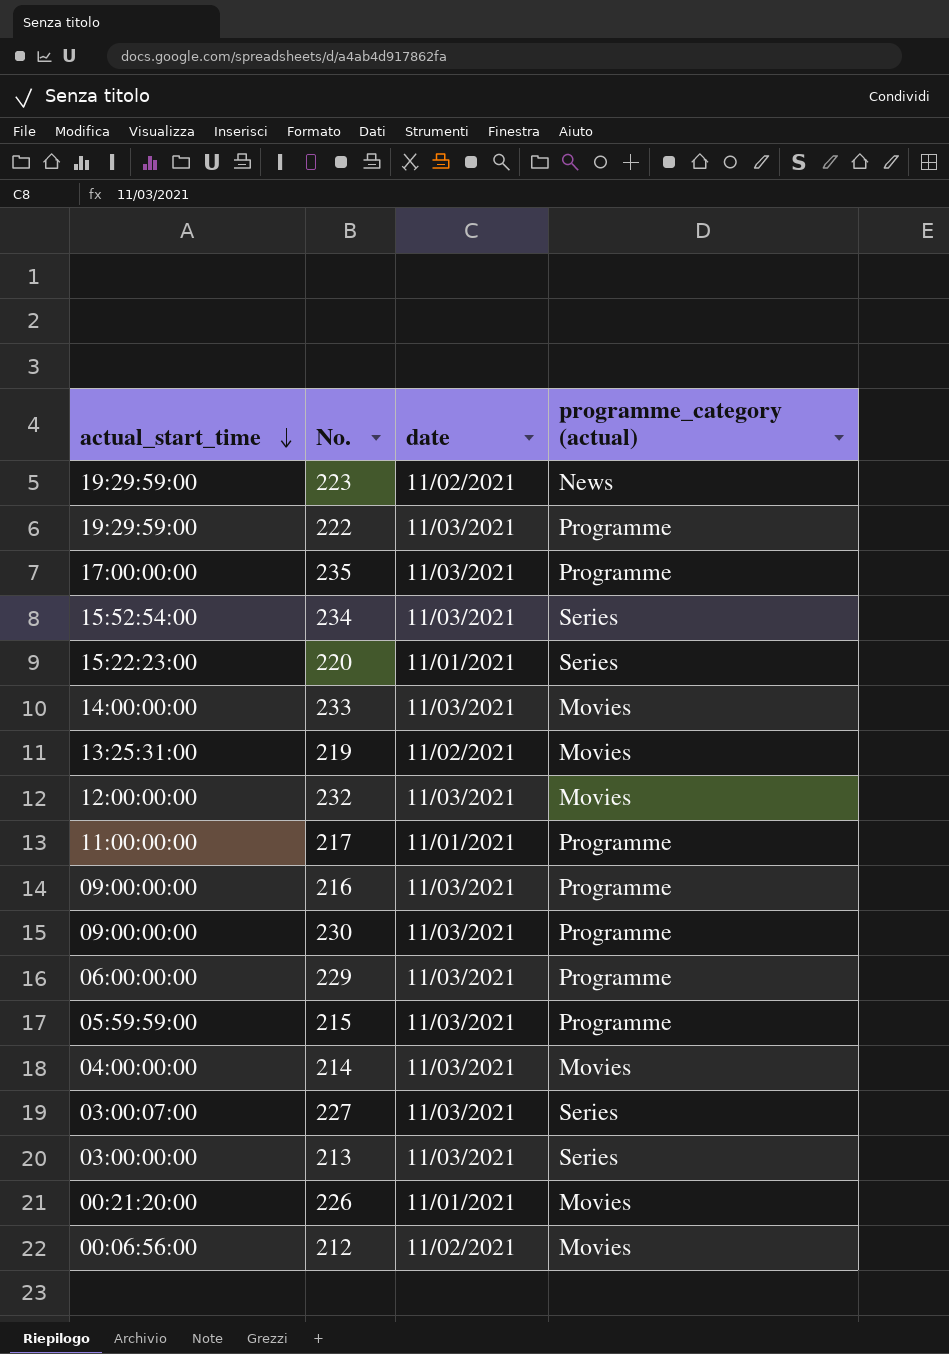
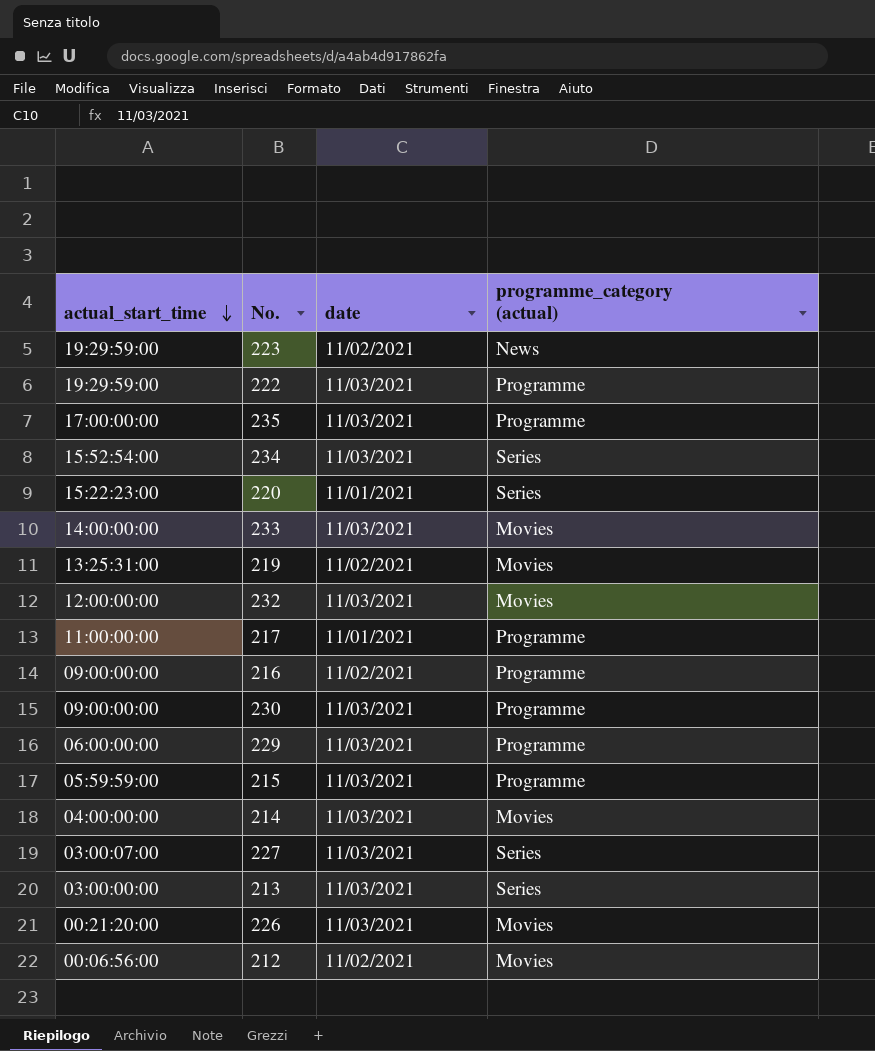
216 | date: 11/03/2021 -> 11/02/2021
226 | date: 11/01/2021 -> 11/03/2021

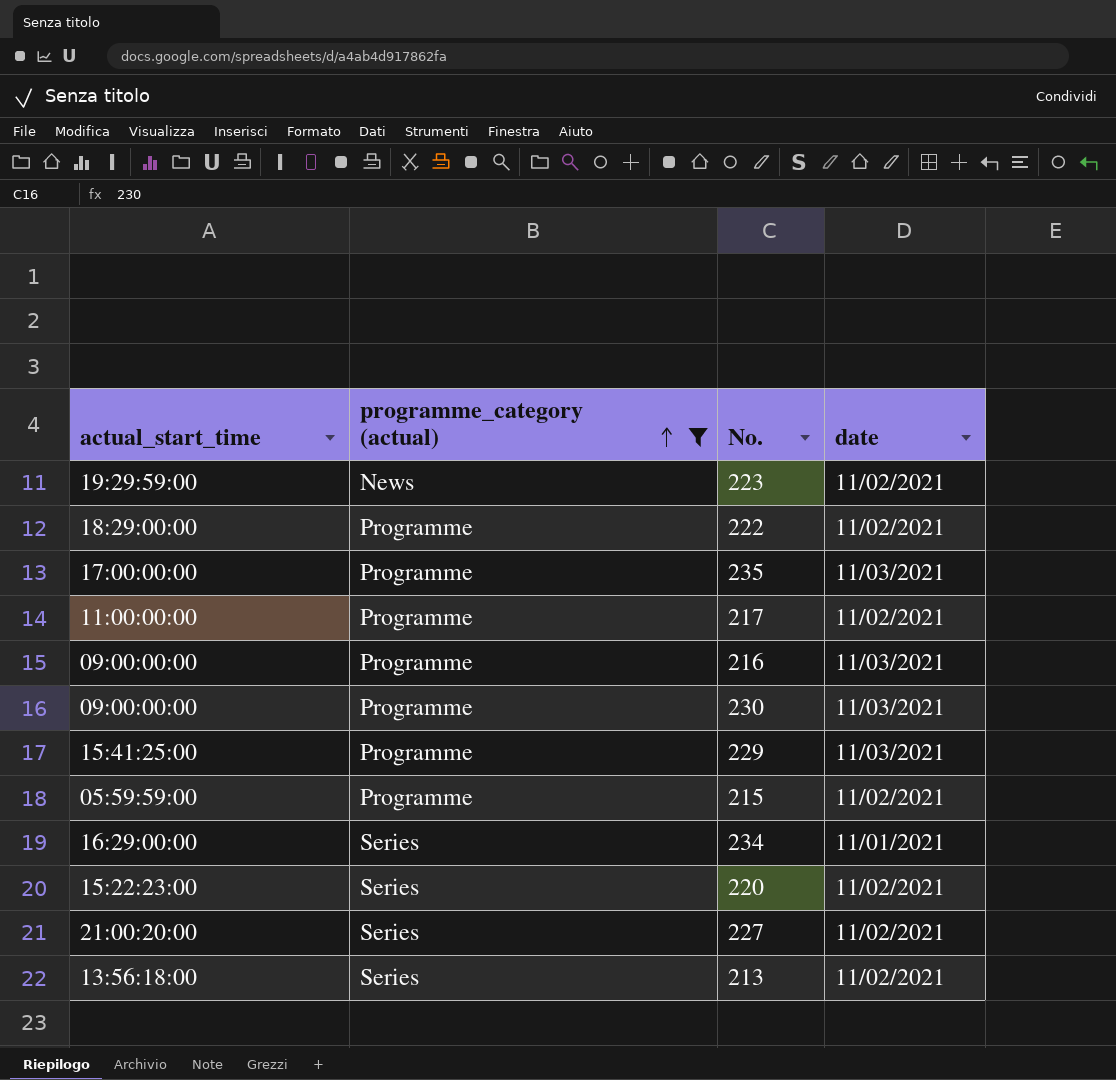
filter: none -> programme_category (actual) != Movies
row order: actual_start_time descending -> programme_category (actual) ascending
column programme_category (actual) | position: 4 -> 2
222 | actual_start_time: 19:29:59:00 -> 18:29:00:00
222 | date: 11/03/2021 -> 11/02/2021
217 | date: 11/01/2021 -> 11/02/2021
216 | date: 11/02/2021 -> 11/03/2021
229 | actual_start_time: 06:00:00:00 -> 15:41:25:00
215 | date: 11/03/2021 -> 11/02/2021
234 | actual_start_time: 15:52:54:00 -> 16:29:00:00
234 | date: 11/03/2021 -> 11/01/2021
220 | date: 11/01/2021 -> 11/02/2021
227 | actual_start_time: 03:00:07:00 -> 21:00:20:00
227 | date: 11/03/2021 -> 11/02/2021
213 | actual_start_time: 03:00:00:00 -> 13:56:18:00
213 | date: 11/03/2021 -> 11/02/2021

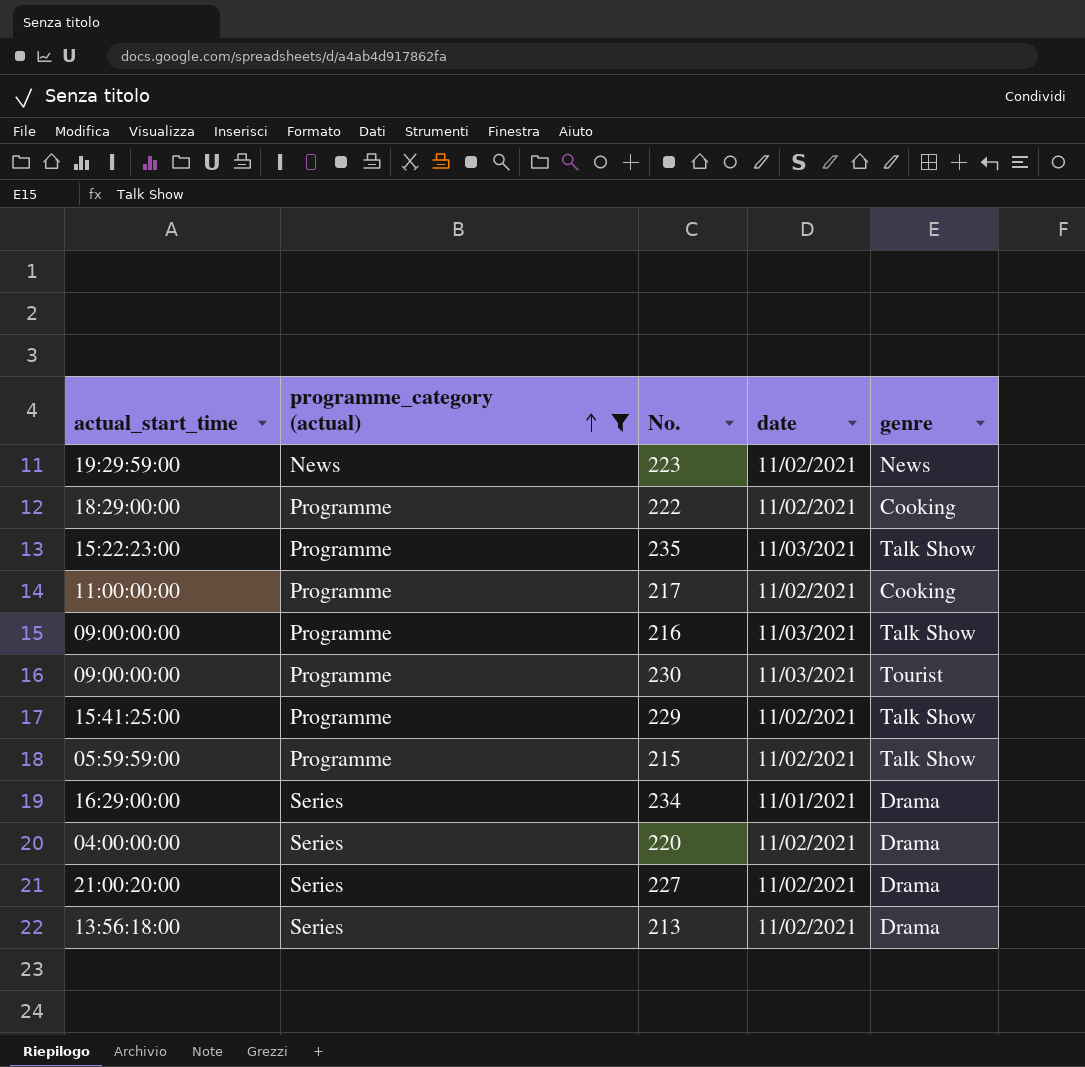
column genre | position: none -> 5
235 | actual_start_time: 17:00:00:00 -> 15:22:23:00
229 | date: 11/03/2021 -> 11/02/2021
220 | actual_start_time: 15:22:23:00 -> 04:00:00:00

